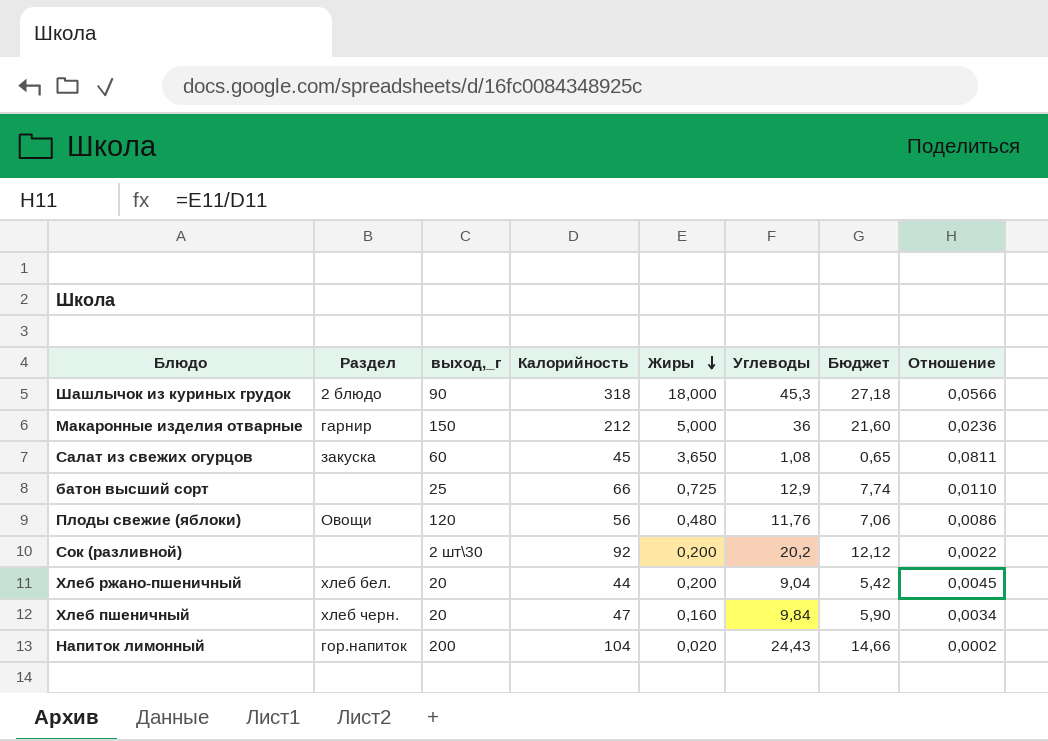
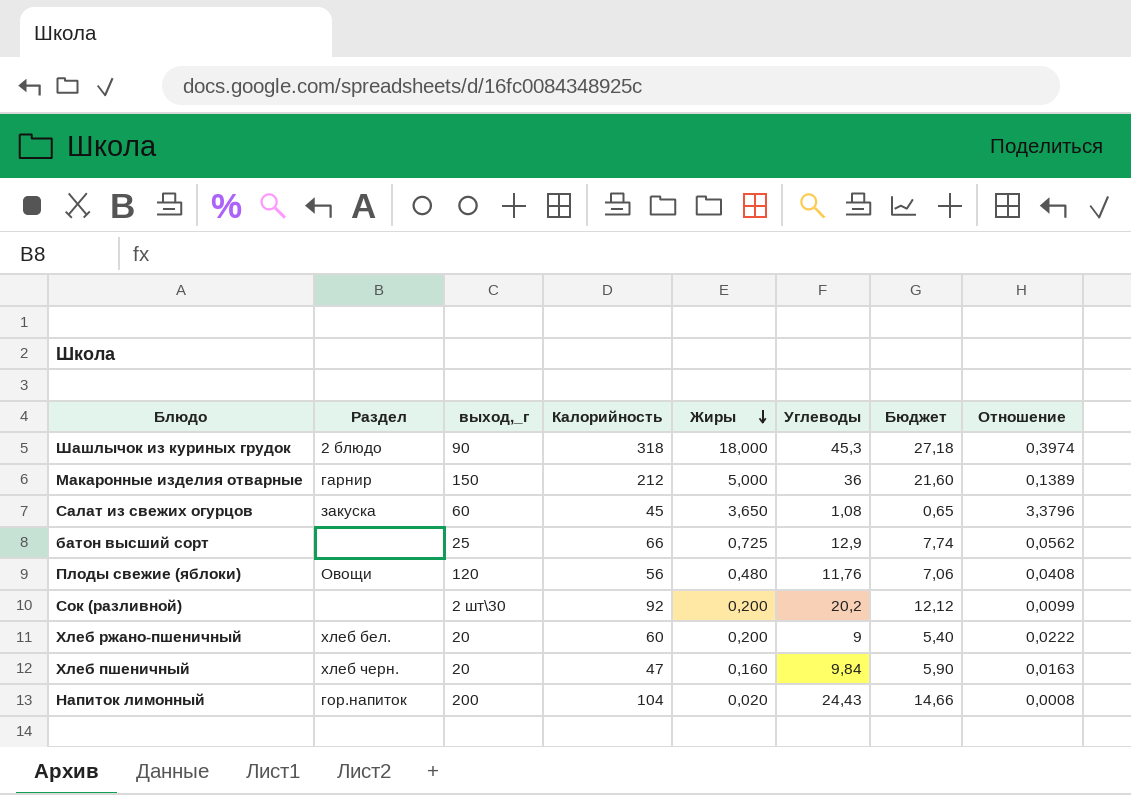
column Отношение | formula: [Жиры] / [Калорийность] -> [Жиры] / [Углеводы]
Хлеб ржано-пшеничный | Калорийность: 44 -> 60
Хлеб ржано-пшеничный | Углеводы: 9,04 -> 9
Хлеб ржано-пшеничный | Бюджет: 5,42 -> 5,40

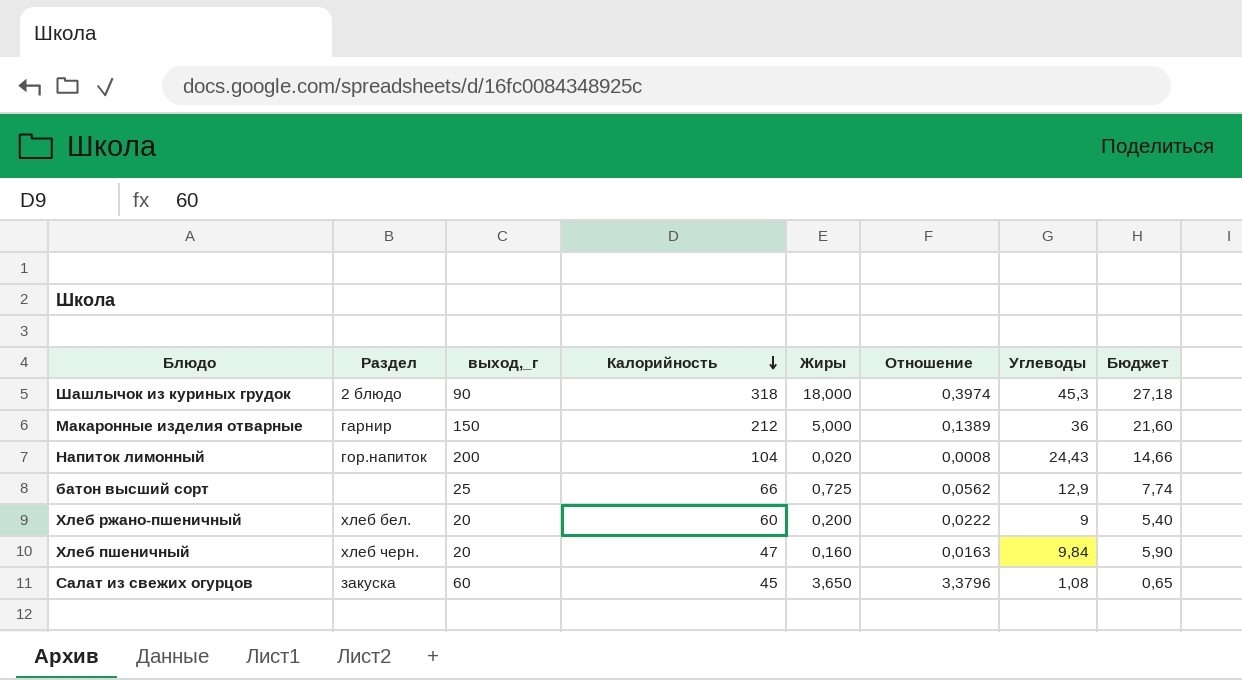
row order: Жиры descending -> Калорийность descending
column Отношение | position: 8 -> 6
row Плоды свежие (яблоки): Овощи | 120 | 56 | 0,480 | 11,76 | 7,06 | 0,0408 -> none
row Сок (разливной): none | 2 шт\30 | 92 | 0,200 | 20,2 | 12,12 | 0,0099 -> none

